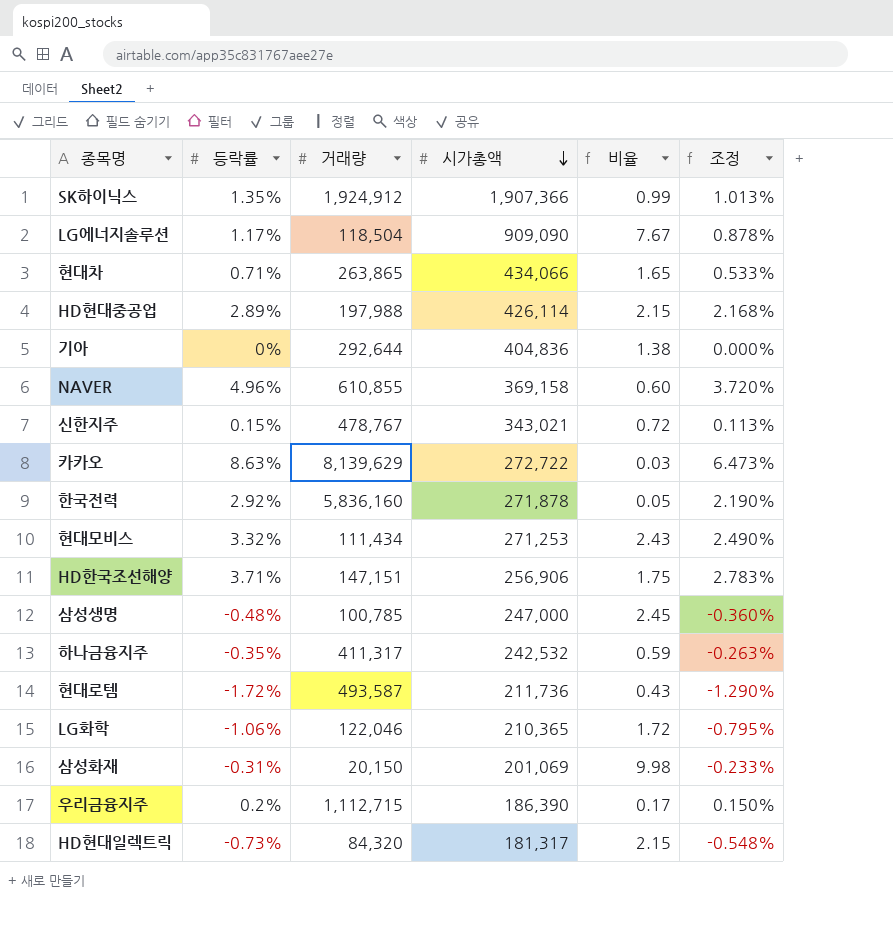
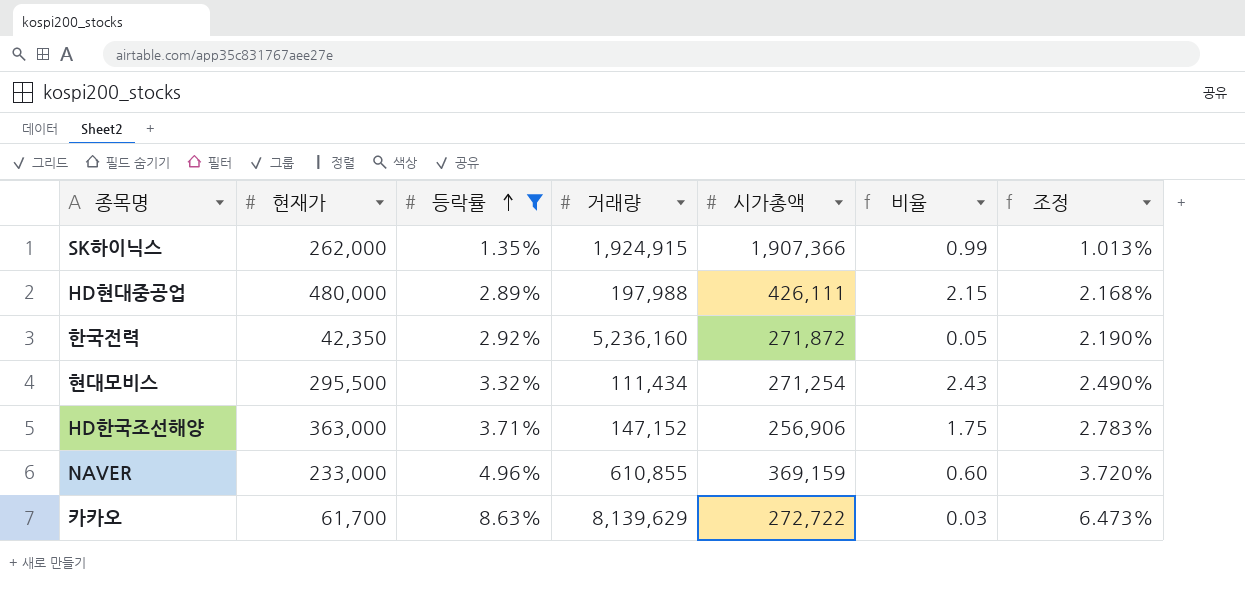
filter: none -> 등락률 >= 1.35%
row order: 시가총액 descending -> 등락률 ascending
column 현재가 | position: none -> 2
SK하이닉스 | 거래량: 1,924,912 -> 1,924,915
HD현대중공업 | 시가총액: 426,114 -> 426,111
한국전력 | 거래량: 5,836,160 -> 5,236,160
한국전력 | 시가총액: 271,878 -> 271,872
현대모비스 | 시가총액: 271,253 -> 271,254
HD한국조선해양 | 거래량: 147,151 -> 147,152
NAVER | 시가총액: 369,158 -> 369,159

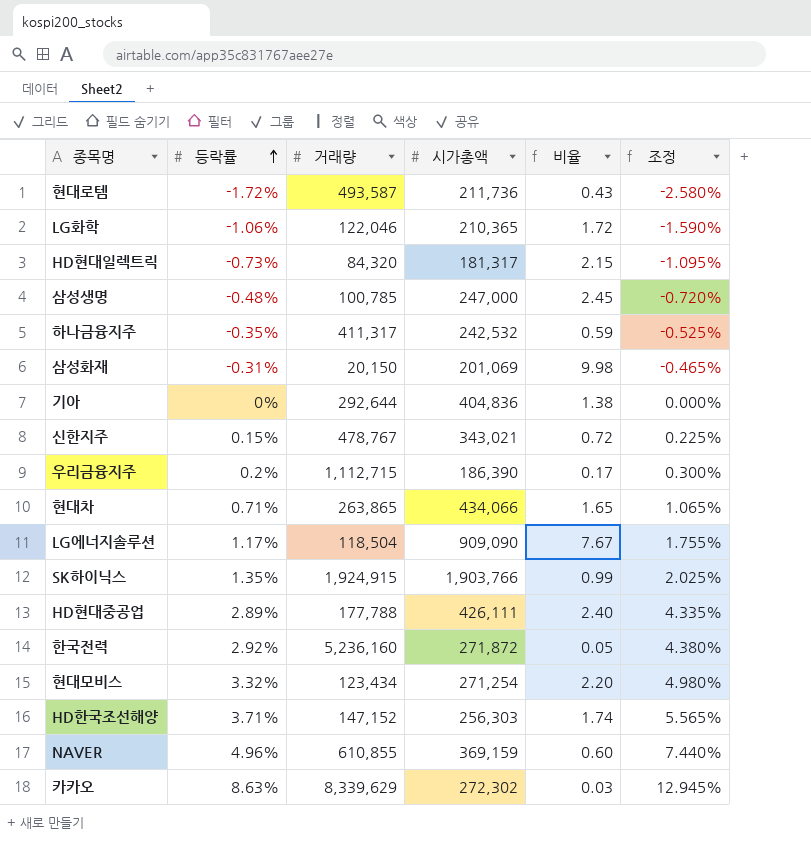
filter: 등락률 >= 1.35% -> none
column 현재가 | position: 2 -> none
column 조정 | formula: [등락률] * 0.75 -> [등락률] * 1.5
SK하이닉스 | 시가총액: 1,907,366 -> 1,903,766
HD현대중공업 | 거래량: 197,988 -> 177,788
HD현대중공업 | 비율: 2.15 -> 2.40
현대모비스 | 거래량: 111,434 -> 123,434
현대모비스 | 비율: 2.43 -> 2.20
HD한국조선해양 | 시가총액: 256,906 -> 256,303
HD한국조선해양 | 비율: 1.75 -> 1.74
카카오 | 거래량: 8,139,629 -> 8,339,629
카카오 | 시가총액: 272,722 -> 272,302

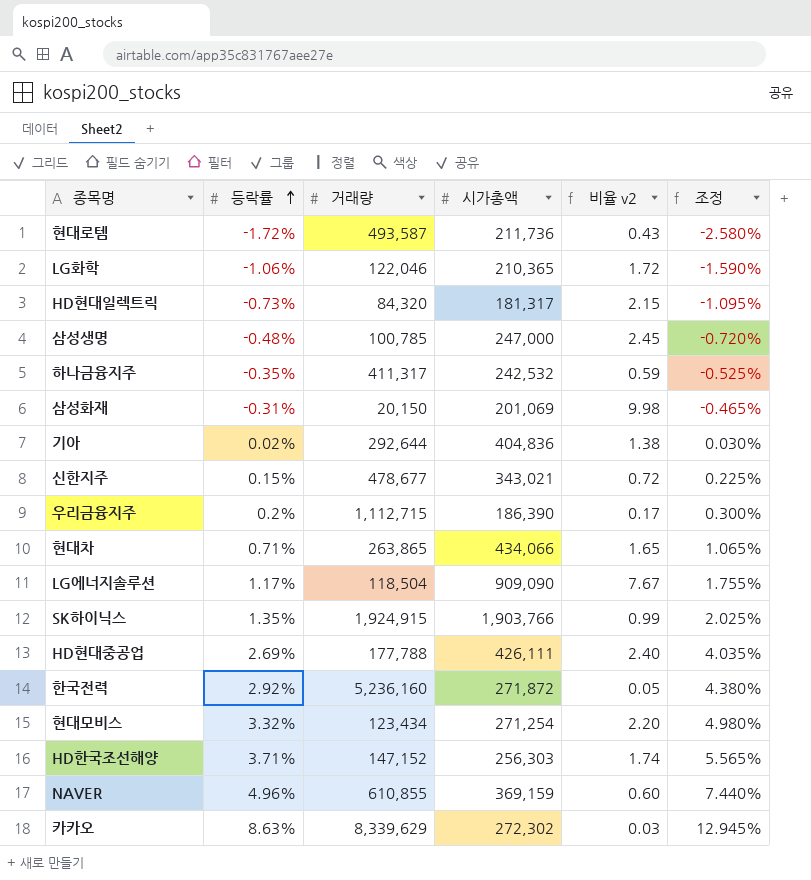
column name: 비율 -> 비율 v2
기아 | 등락률: 0% -> 0.02%
기아 | 조정: 0.000% -> 0.030%
신한지주 | 거래량: 478,767 -> 478,677
HD현대중공업 | 등락률: 2.89% -> 2.69%
HD현대중공업 | 조정: 4.335% -> 4.035%

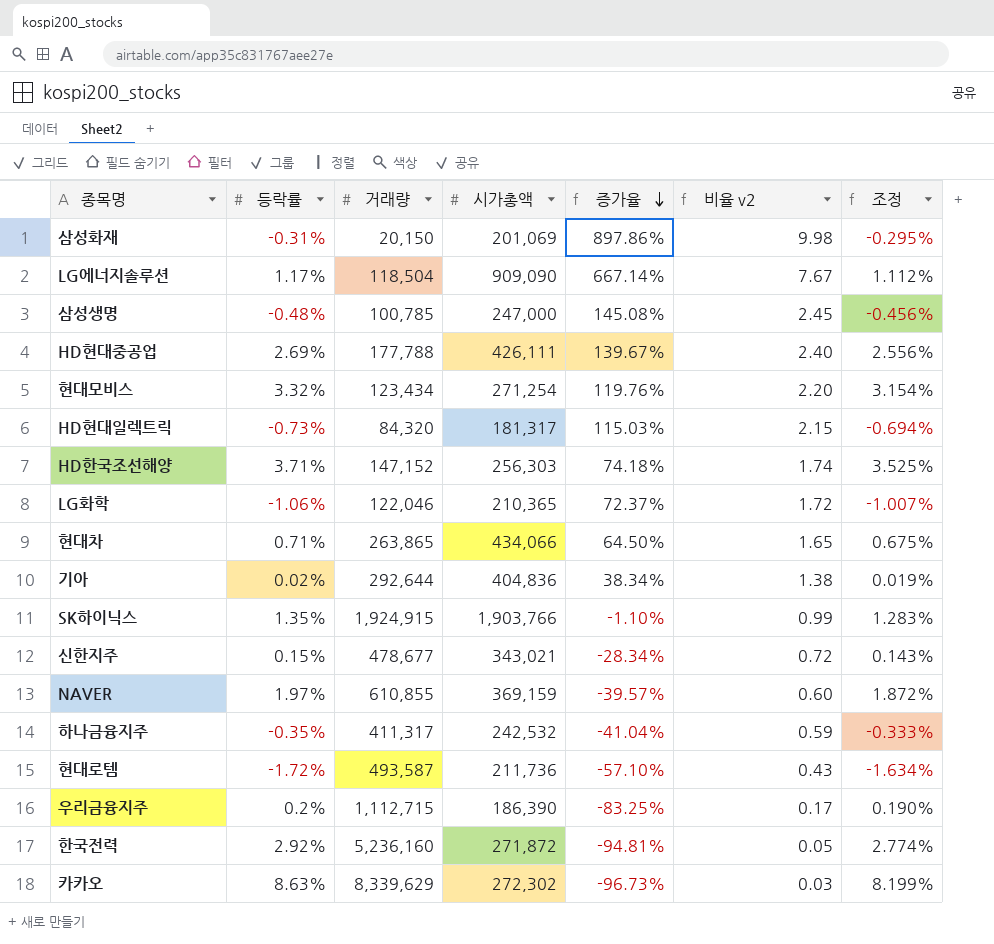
row order: 등락률 ascending -> 증가율 descending
column 증가율 | formula: none -> ([시가총액] - [거래량]) / [거래량]
column 조정 | formula: [등락률] * 1.5 -> [등락률] * 0.95
NAVER | 등락률: 4.96% -> 1.97%

